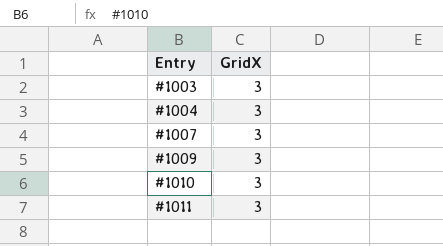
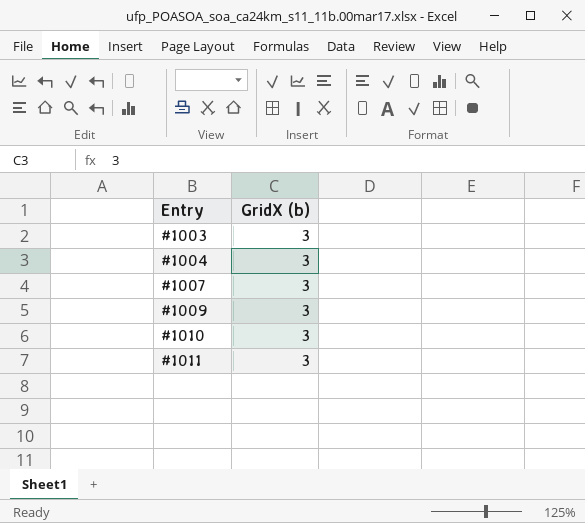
column name: GridX -> GridX (b)

